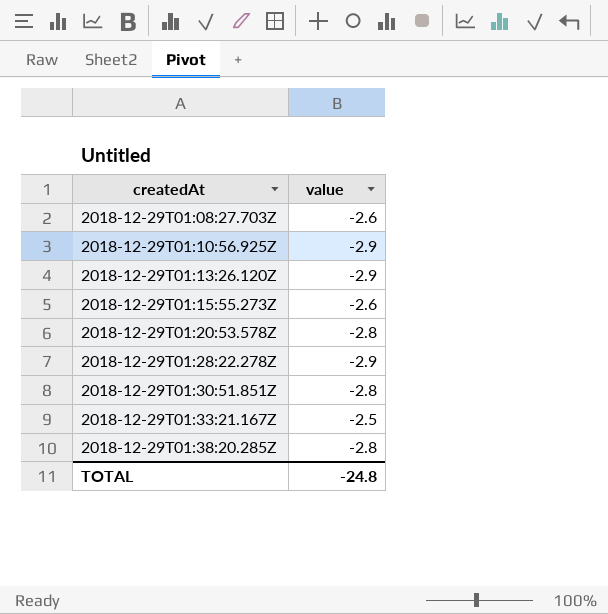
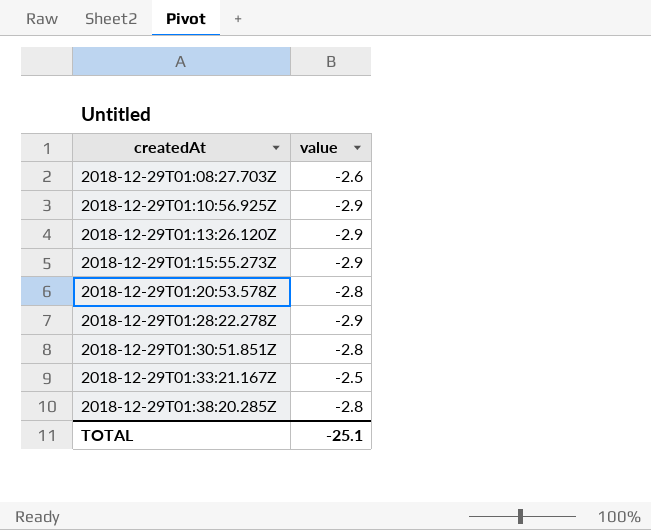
2018-12-29T01:15:55.273Z | value: -2.6 -> -2.9
TOTAL | value: -24.8 -> -25.1

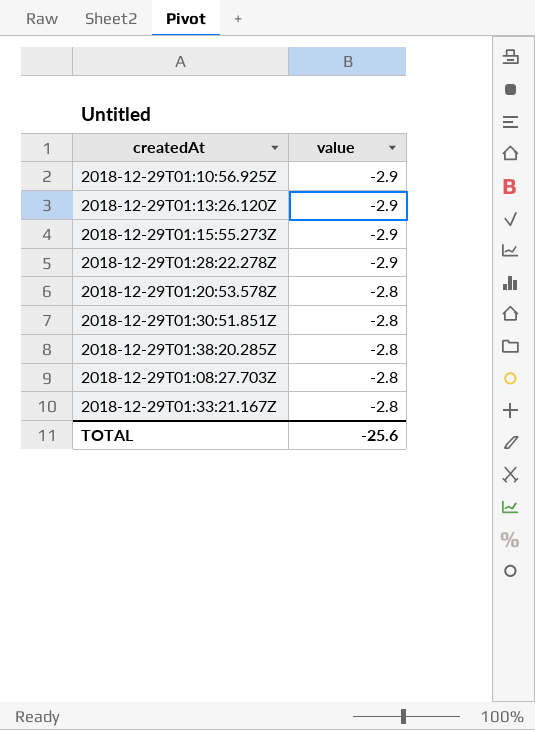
row order: createdAt ascending -> value ascending
2018-12-29T01:08:27.703Z | value: -2.6 -> -2.8
2018-12-29T01:33:21.167Z | value: -2.5 -> -2.8
TOTAL | value: -25.1 -> -25.6

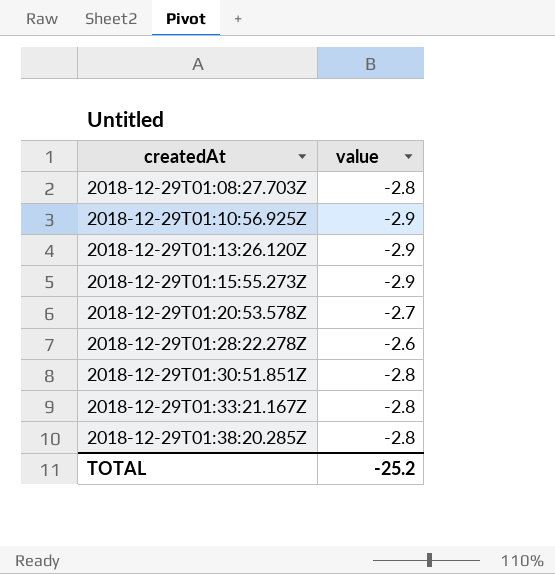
row order: value ascending -> createdAt ascending
2018-12-29T01:20:53.578Z | value: -2.8 -> -2.7
2018-12-29T01:28:22.278Z | value: -2.9 -> -2.6
TOTAL | value: -25.6 -> -25.2

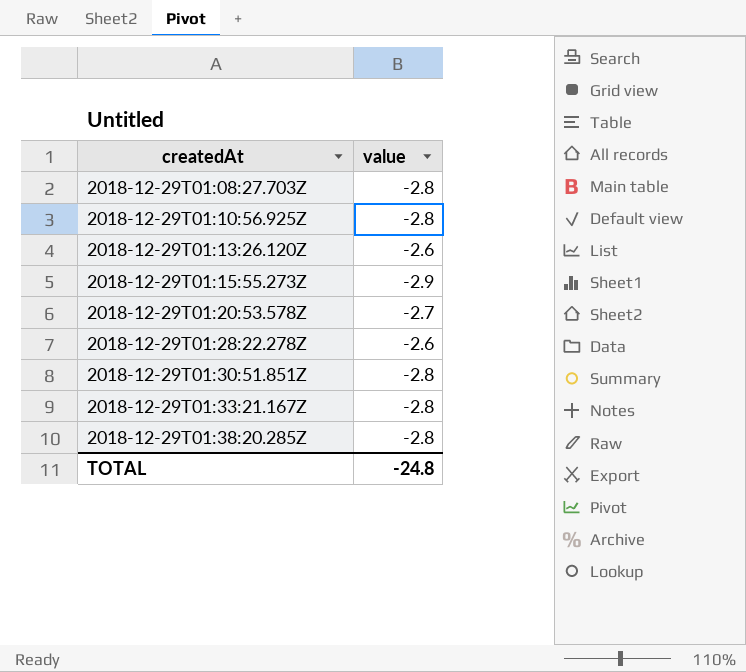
2018-12-29T01:10:56.925Z | value: -2.9 -> -2.8
2018-12-29T01:13:26.120Z | value: -2.9 -> -2.6
TOTAL | value: -25.2 -> -24.8

